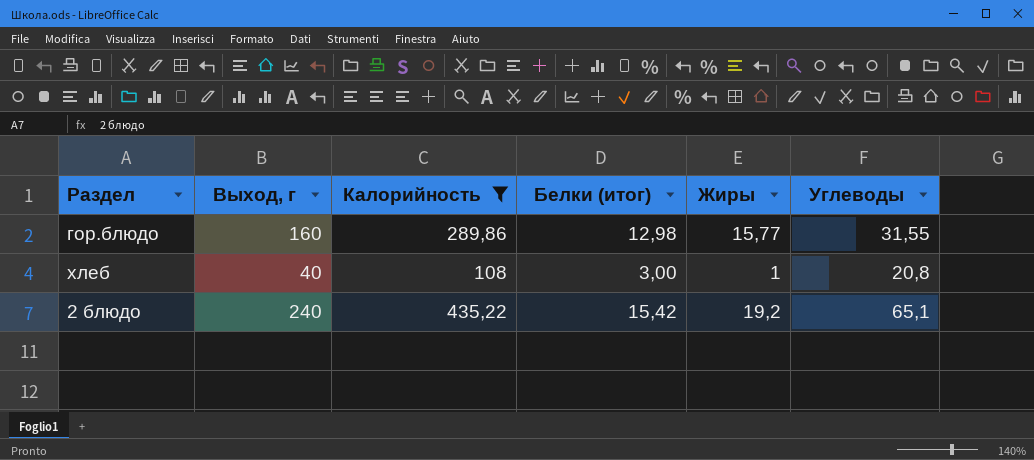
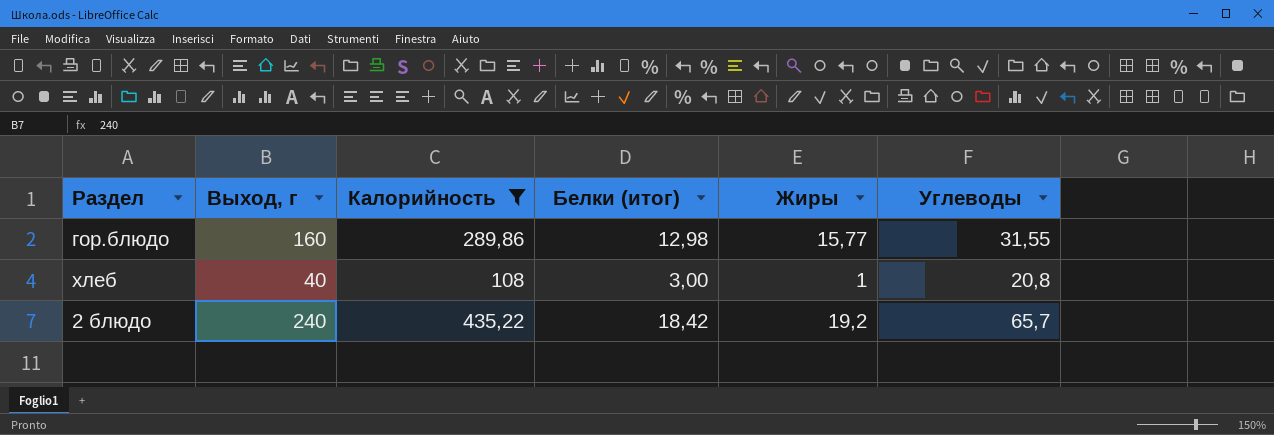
2 блюдо | Белки (итог): 15,42 -> 18,42
2 блюдо | Углеводы: 65,1 -> 65,7

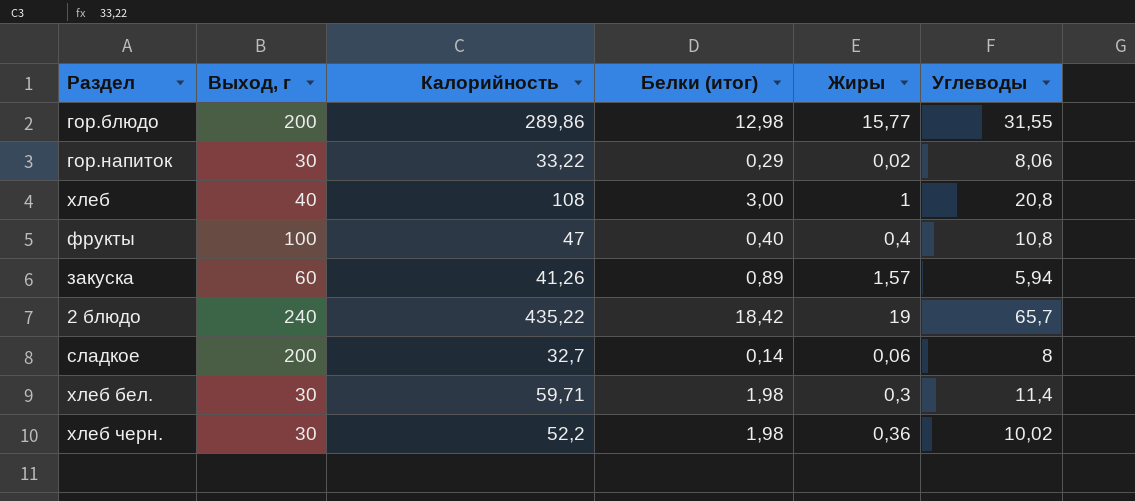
filter: Калорийность >= 108 -> none
гор.блюдо | Выход, г: 160 -> 200
2 блюдо | Жиры: 19,2 -> 19

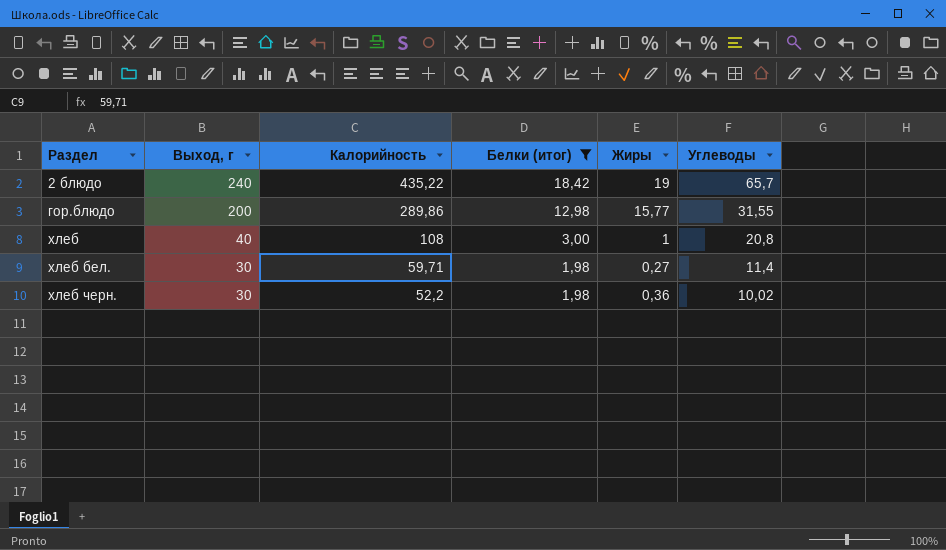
filter: none -> Белки (итог) >= 1,98
row order: none -> Раздел ascending
хлеб бел. | Жиры: 0,3 -> 0,27

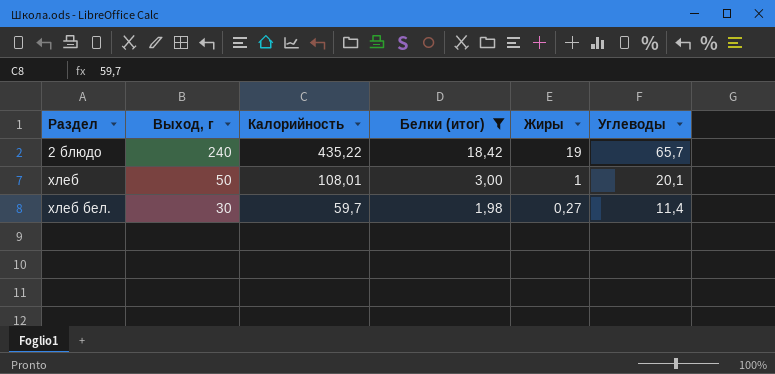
row гор.блюдо: 200 | 289,86 | 12,98 | 15,77 | 31,55 -> none
row хлеб черн.: 30 | 52,2 | 1,98 | 0,36 | 10,02 -> none
хлеб | Выход, г: 40 -> 50
хлеб | Калорийность: 108 -> 108,01
хлеб | Углеводы: 20,8 -> 20,1
хлеб бел. | Калорийность: 59,71 -> 59,7

